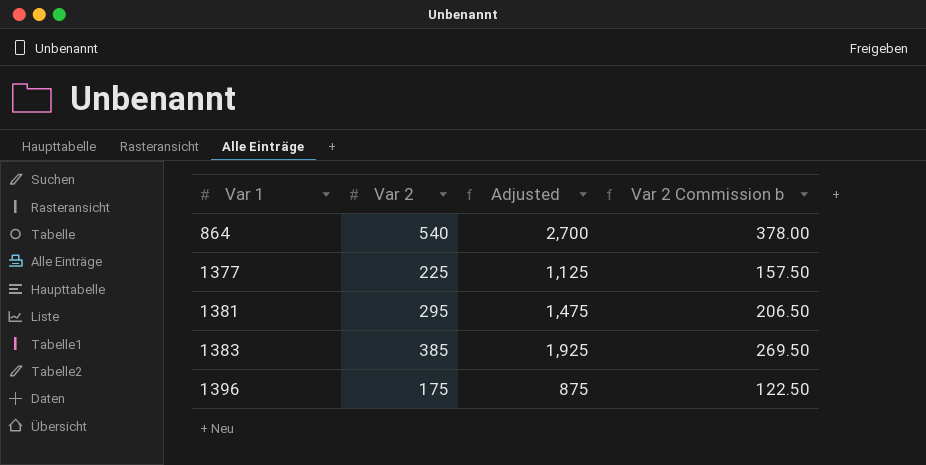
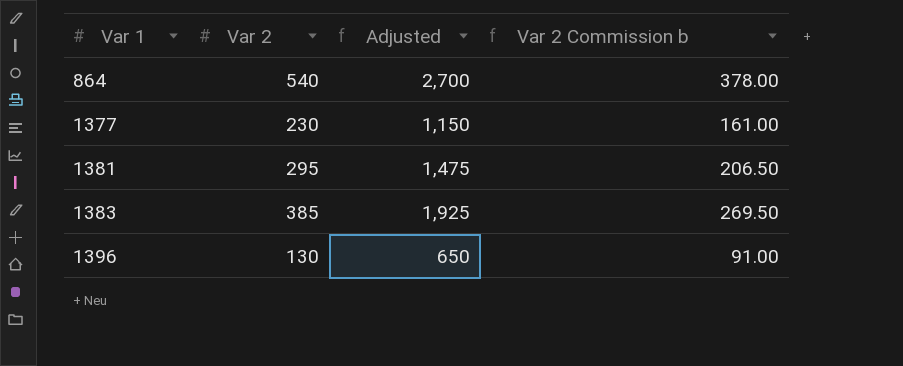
1377 | Var 2: 225 -> 230
1377 | Adjusted: 1,125 -> 1,150
1377 | Var 2 Commission b: 157.50 -> 161.00
1396 | Var 2: 175 -> 130
1396 | Adjusted: 875 -> 650
1396 | Var 2 Commission b: 122.50 -> 91.00

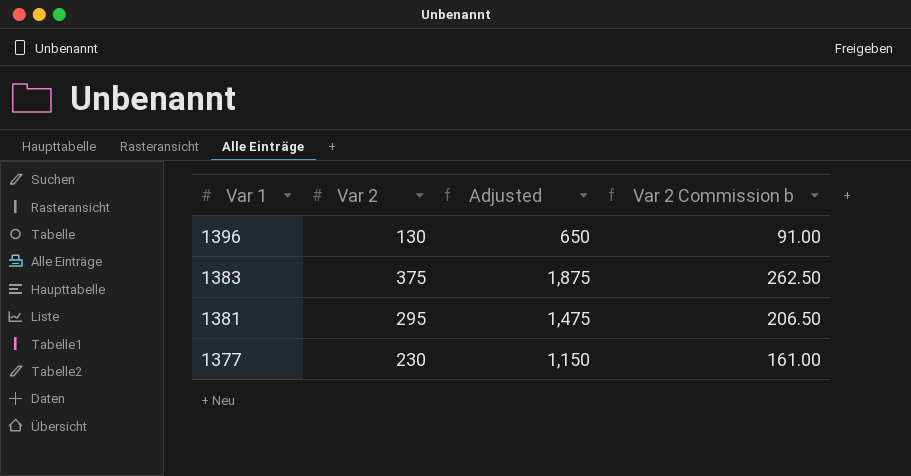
row order: Var 1 ascending -> Var 1 descending
row 864: 540 | 2,700 | 378.00 -> none
1383 | Var 2: 385 -> 375
1383 | Adjusted: 1,925 -> 1,875
1383 | Var 2 Commission b: 269.50 -> 262.50

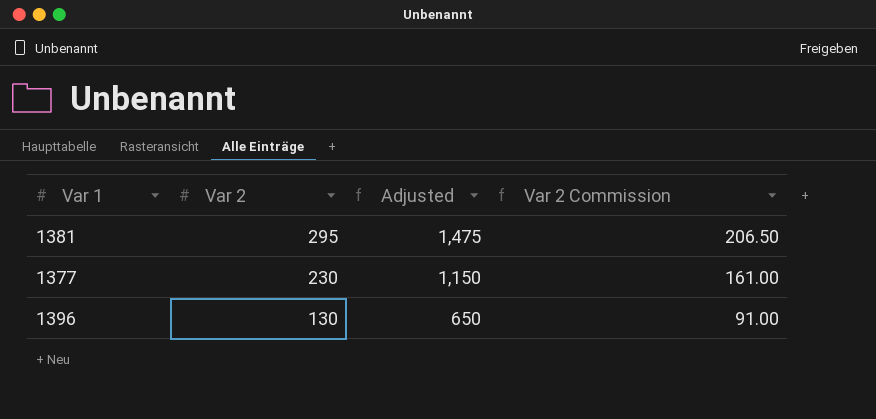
row order: Var 1 descending -> Var 2 descending
column name: Var 2 Commission b -> Var 2 Commission
row 1383: 375 | 1,875 | 262.50 -> none

